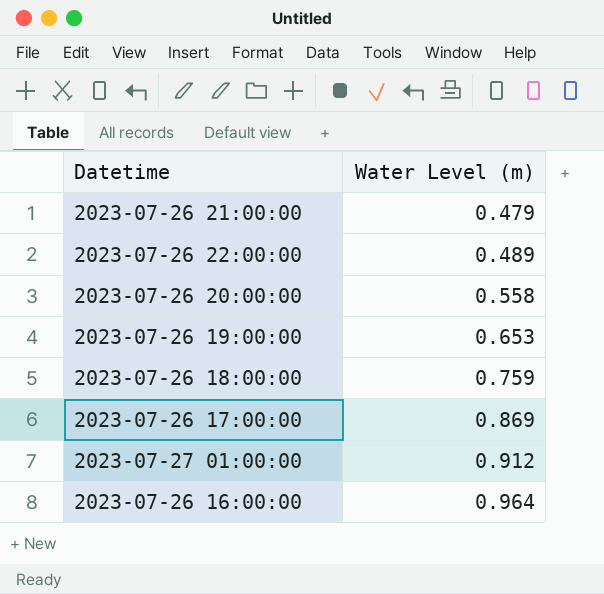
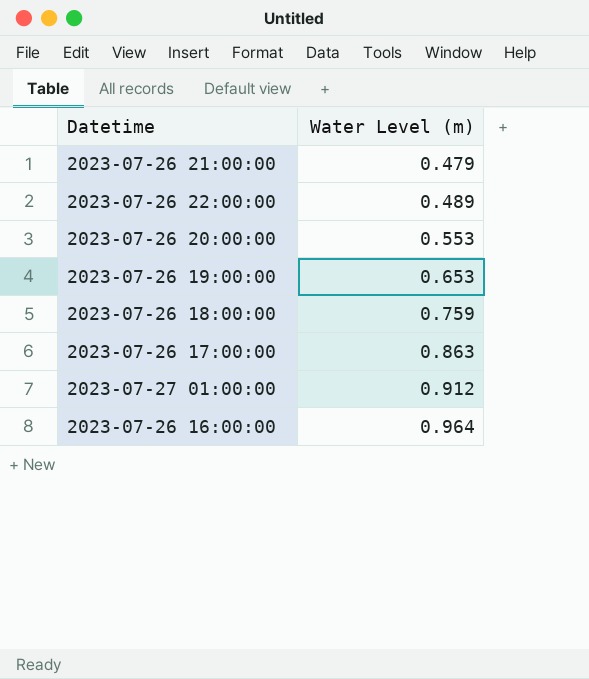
2023-07-26 20:00:00 | Water Level (m): 0.558 -> 0.553
2023-07-26 17:00:00 | Water Level (m): 0.869 -> 0.863

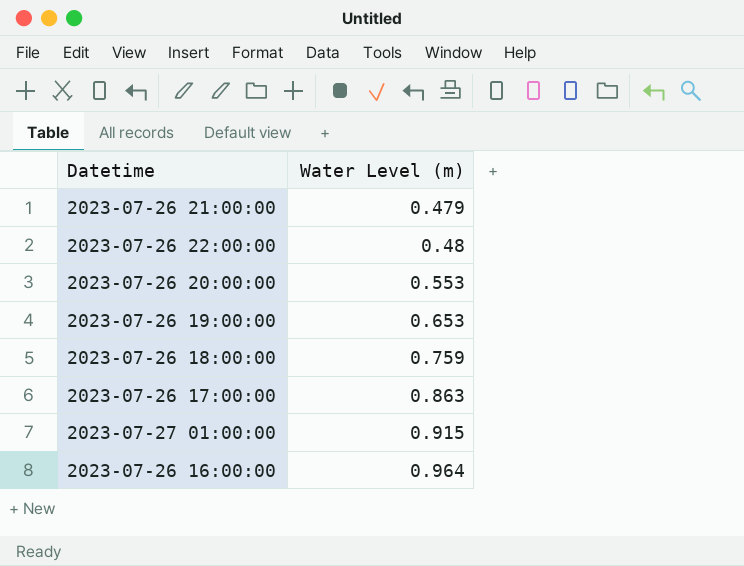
2023-07-26 22:00:00 | Water Level (m): 0.489 -> 0.48
2023-07-27 01:00:00 | Water Level (m): 0.912 -> 0.915

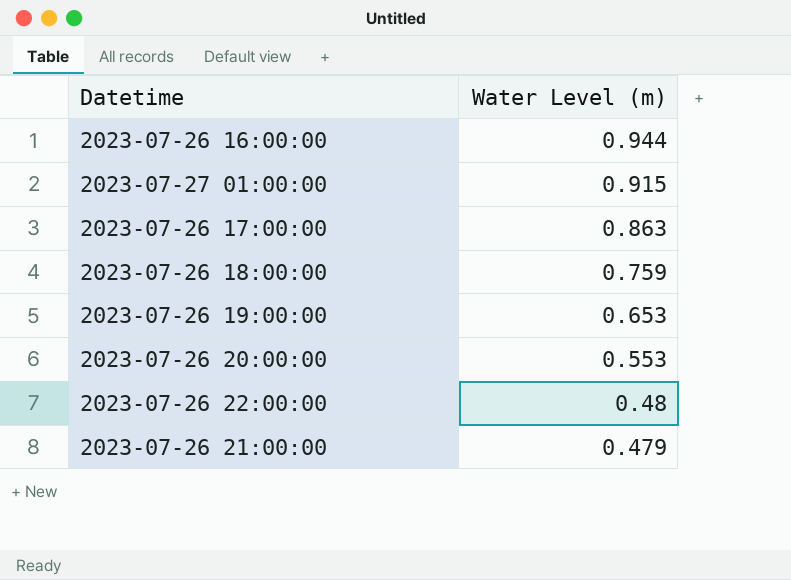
row order: Water Level (m) ascending -> Water Level (m) descending
2023-07-26 16:00:00 | Water Level (m): 0.964 -> 0.944

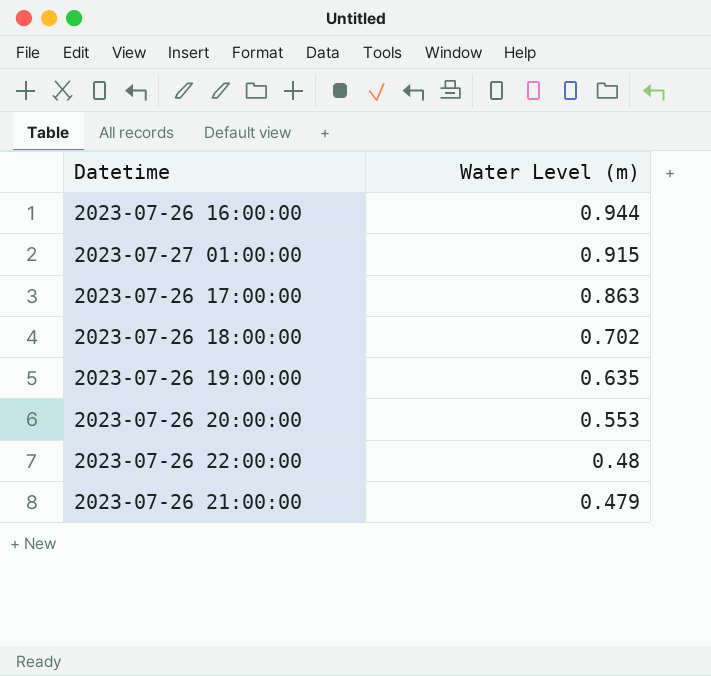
2023-07-26 18:00:00 | Water Level (m): 0.759 -> 0.702
2023-07-26 19:00:00 | Water Level (m): 0.653 -> 0.635

